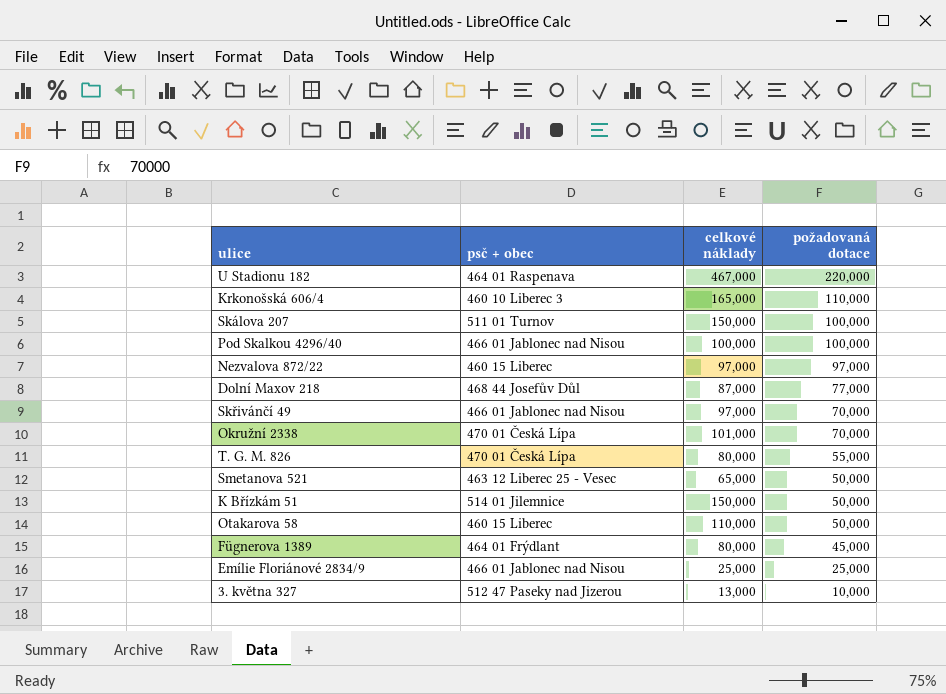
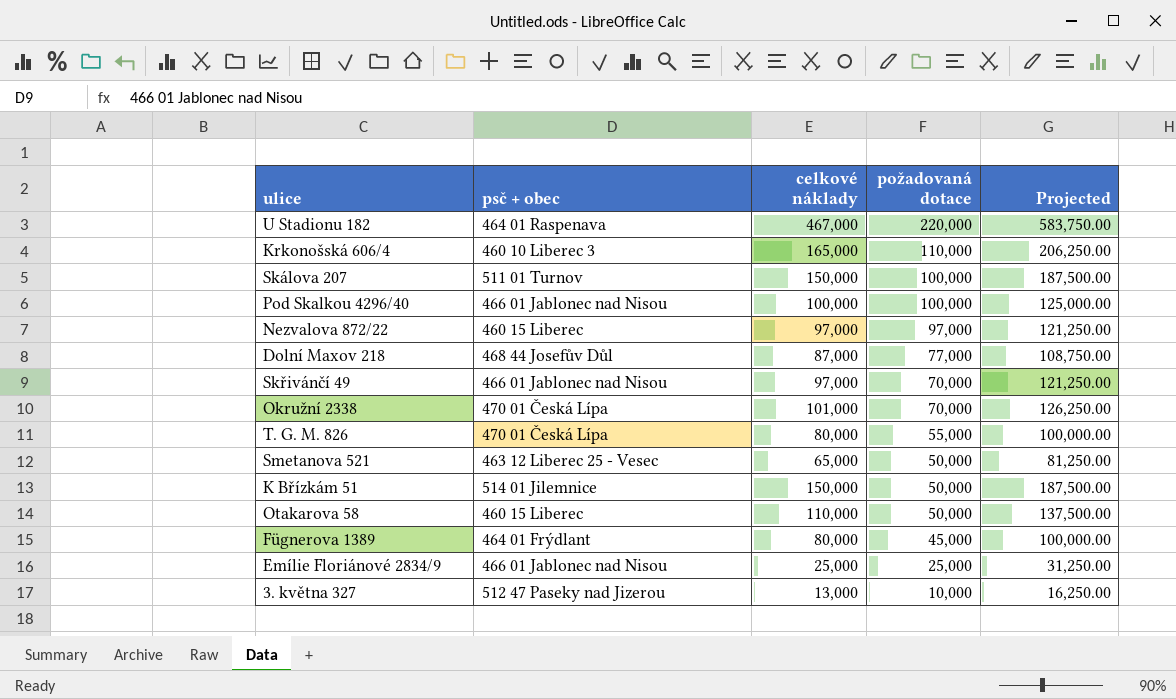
column Projected | formula: none -> [celkové náklady] * 1.25

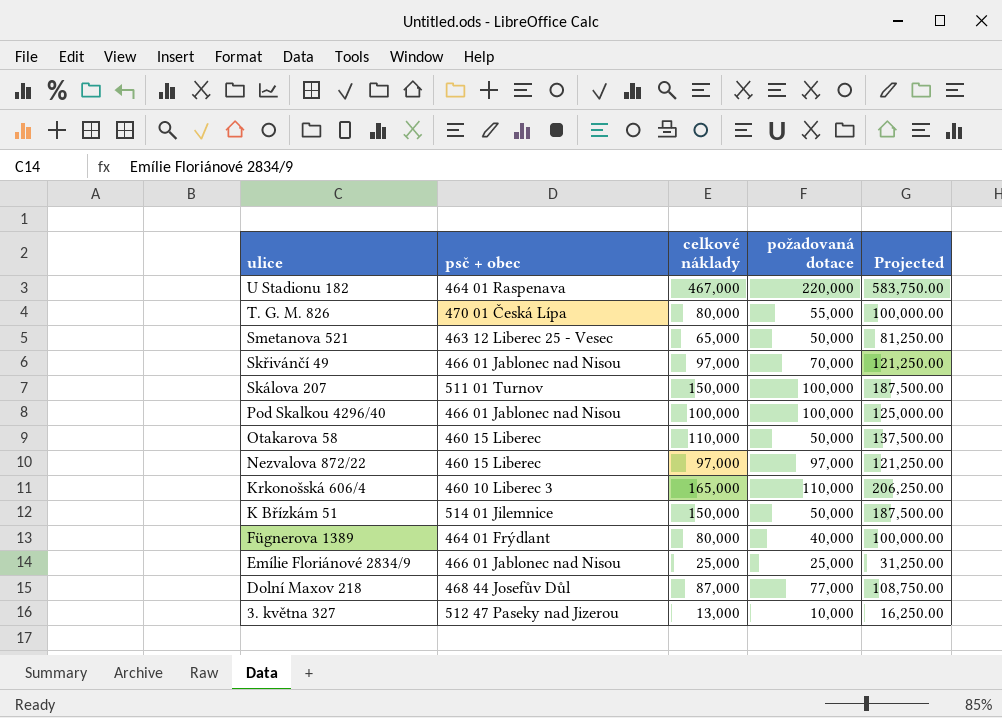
row order: požadovaná dotace descending -> ulice descending
row Okružní 2338: 470 01 Česká Lípa | 101,000 | 70,000 | 126,250.00 -> none
Fügnerova 1389 | požadovaná dotace: 45,000 -> 40,000

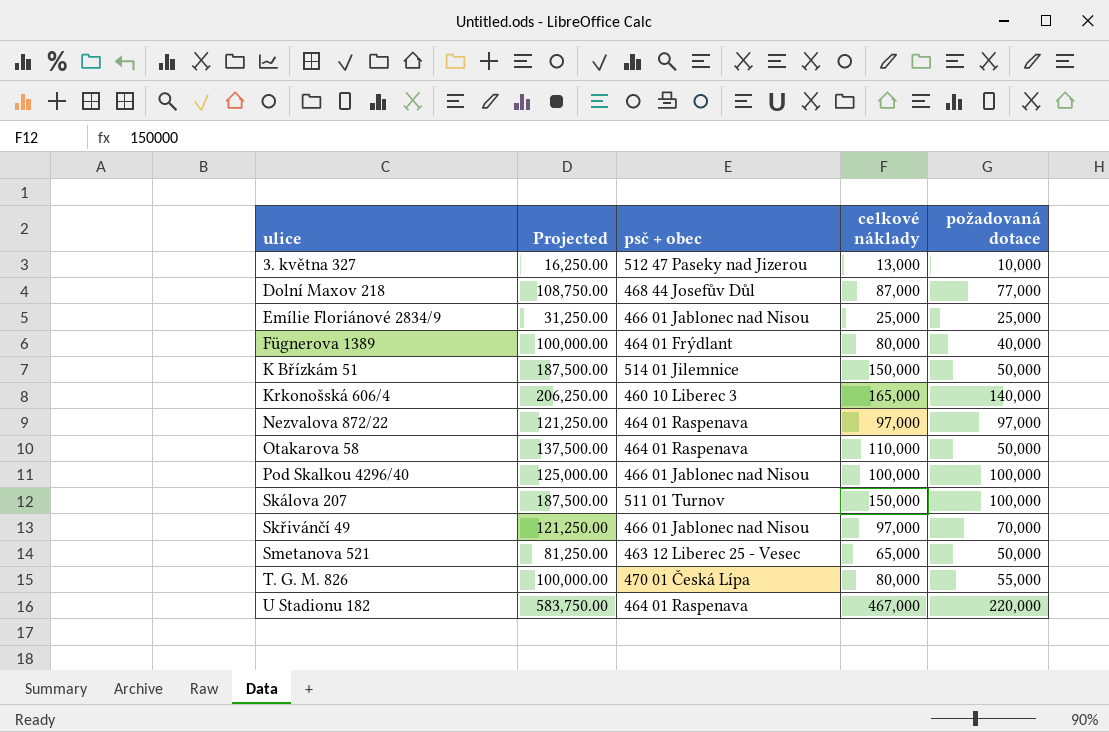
row order: ulice descending -> ulice ascending
column Projected | position: 5 -> 2
Krkonošská 606/4 | požadovaná dotace: 110,000 -> 140,000
Nezvalova 872/22 | psč + obec: 460 15 Liberec -> 464 01 Raspenava
Otakarova 58 | psč + obec: 460 15 Liberec -> 464 01 Raspenava

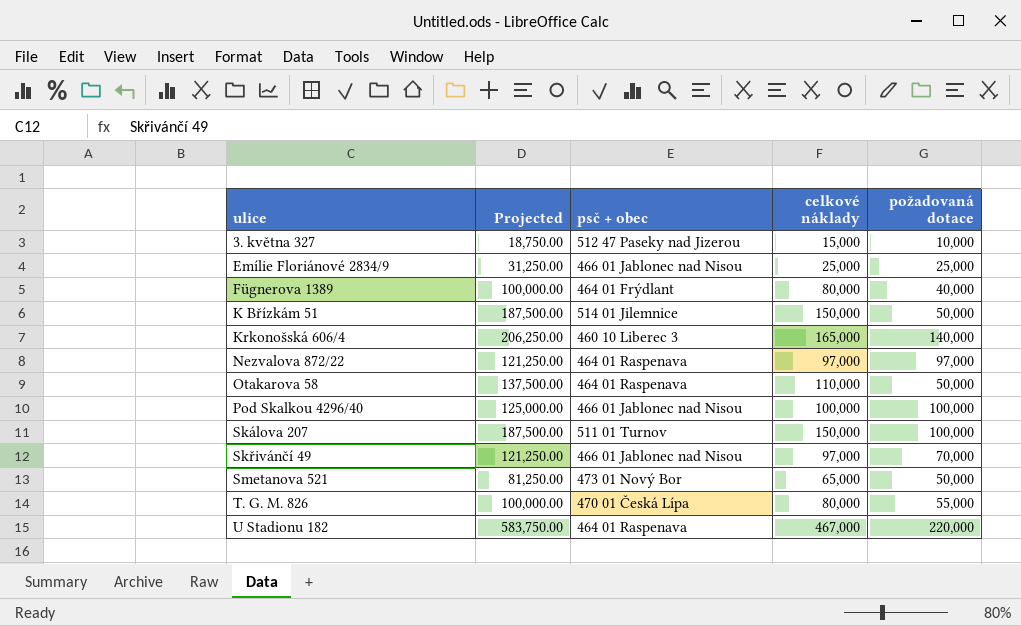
row Dolní Maxov 218: 108,750.00 | 468 44 Josefův Důl | 87,000 | 77,000 -> none
3. května 327 | Projected: 16,250.00 -> 18,750.00
3. května 327 | celkové náklady: 13,000 -> 15,000
Smetanova 521 | psč + obec: 463 12 Liberec 25 - Vesec -> 473 01 Nový Bor

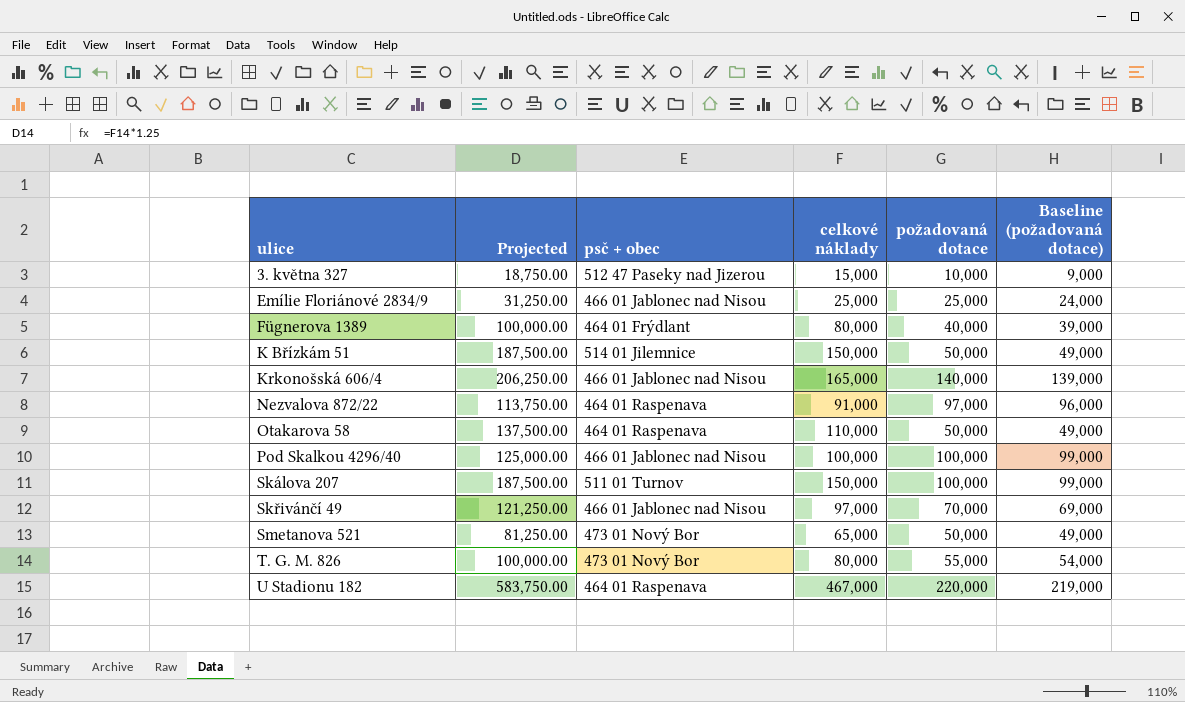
column Baseline (požadovaná dotace) | formula: none -> [požadovaná dotace] - 1000
Krkonošská 606/4 | psč + obec: 460 10 Liberec 3 -> 466 01 Jablonec nad Nisou
Nezvalova 872/22 | Projected: 121,250.00 -> 113,750.00
Nezvalova 872/22 | celkové náklady: 97,000 -> 91,000
T. G. M. 826 | psč + obec: 470 01 Česká Lípa -> 473 01 Nový Bor

